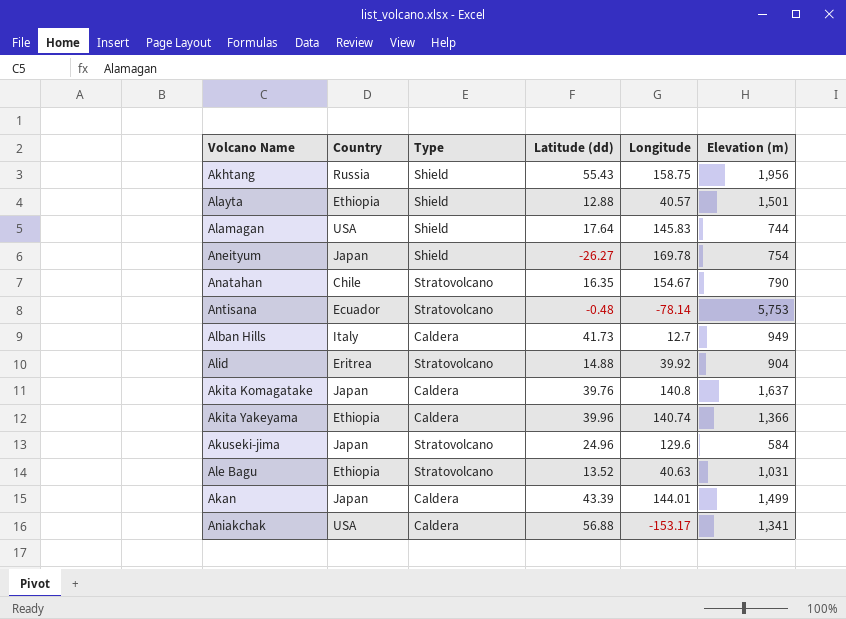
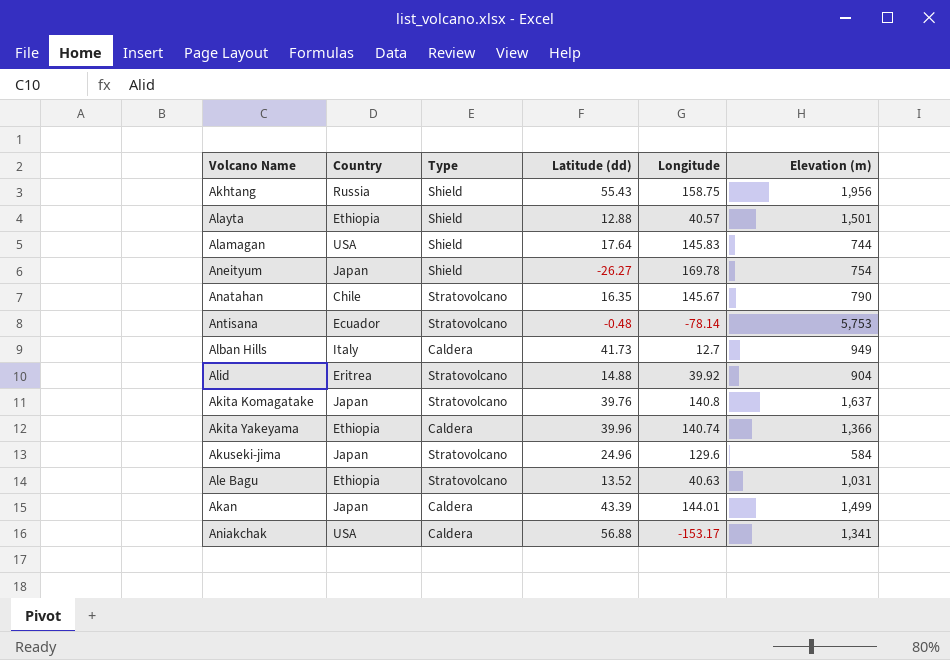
Anatahan | Longitude: 154.67 -> 145.67
Akita Komagatake | Type: Caldera -> Stratovolcano

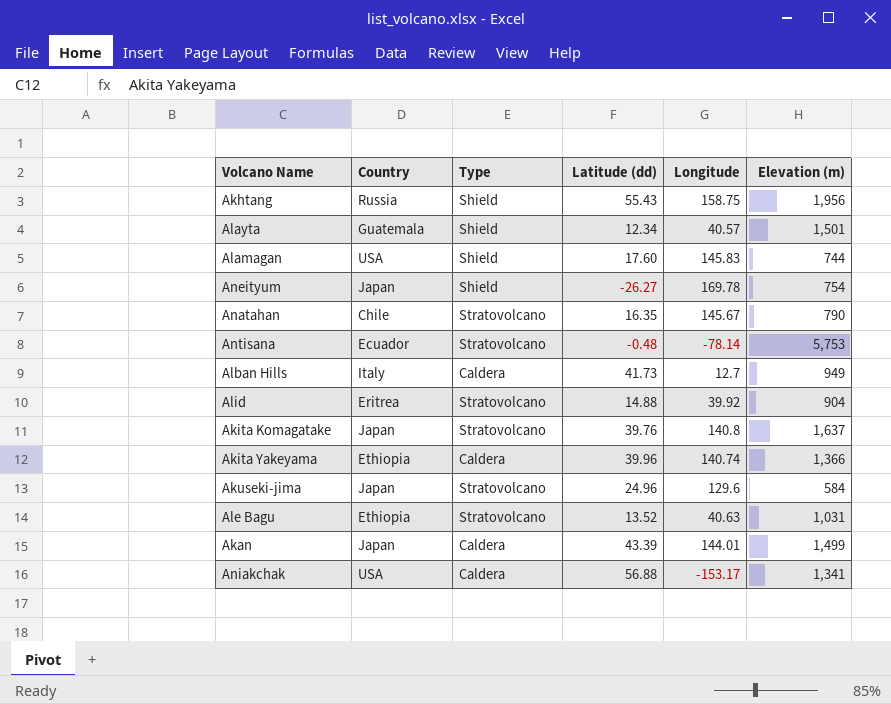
Alayta | Country: Ethiopia -> Guatemala
Alayta | Latitude (dd): 12.88 -> 12.34
Alamagan | Latitude (dd): 17.64 -> 17.60

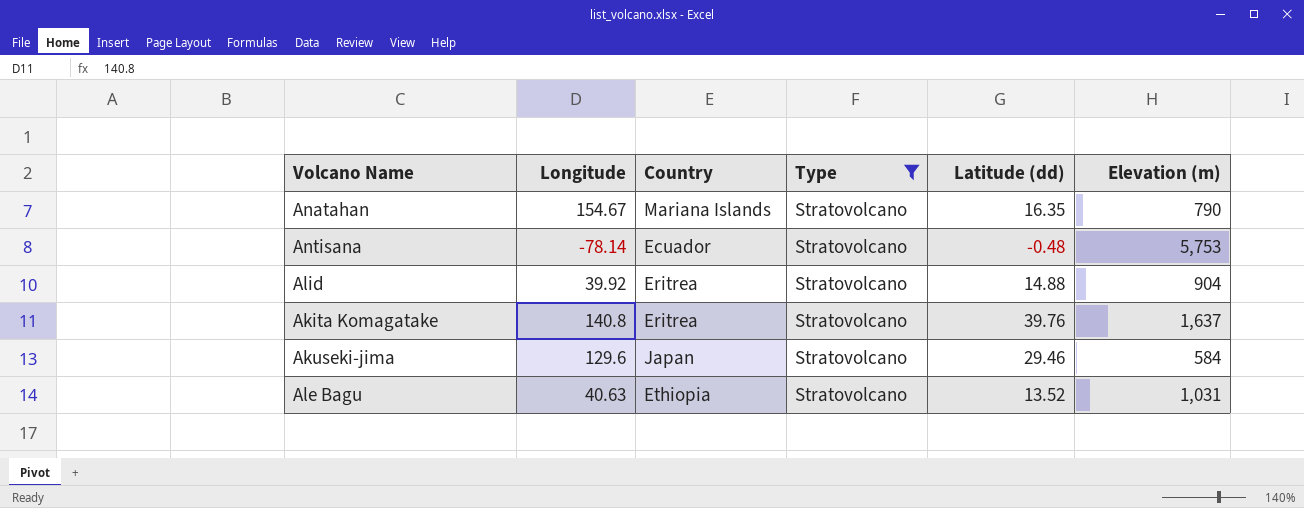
filter: none -> Type = Stratovolcano
column Longitude | position: 5 -> 2
Anatahan | Longitude: 145.67 -> 154.67
Anatahan | Country: Chile -> Mariana Islands
Akita Komagatake | Country: Japan -> Eritrea
Akuseki-jima | Latitude (dd): 24.96 -> 29.46

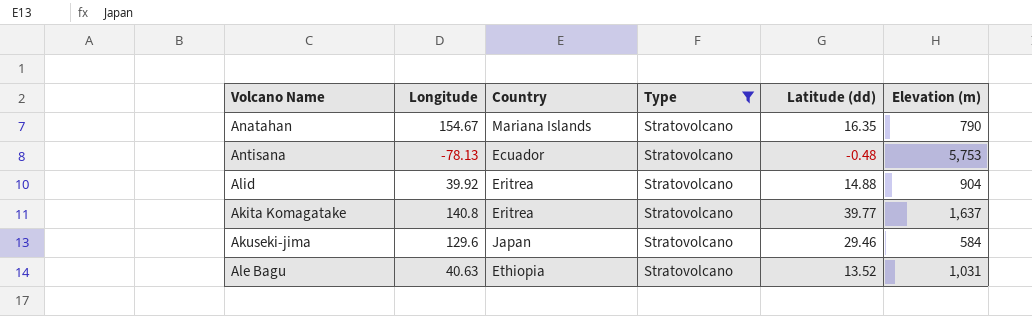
Antisana | Longitude: -78.14 -> -78.13
Akita Komagatake | Latitude (dd): 39.76 -> 39.77

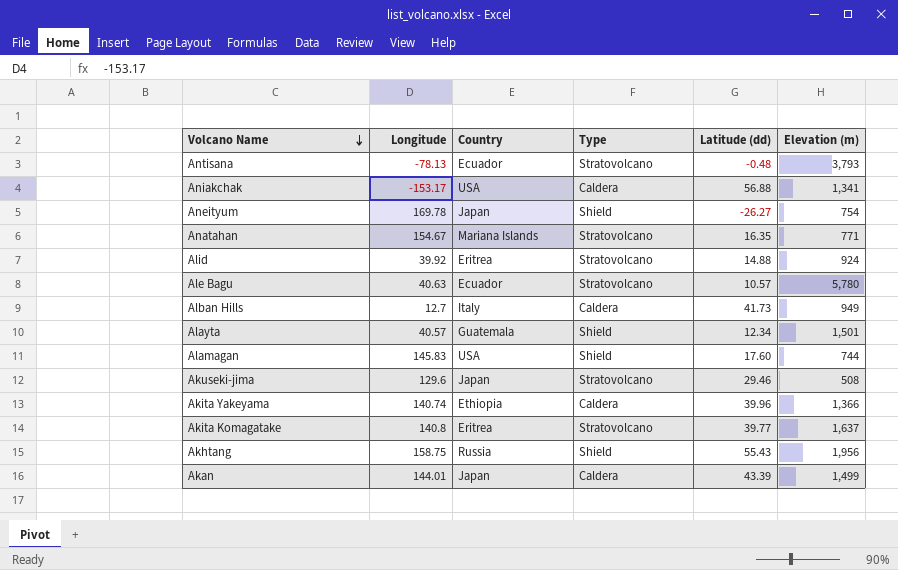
filter: Type = Stratovolcano -> none
row order: none -> Volcano Name descending
Antisana | Elevation (m): 5,753 -> 3,793
Anatahan | Elevation (m): 790 -> 771
Alid | Elevation (m): 904 -> 924
Ale Bagu | Country: Ethiopia -> Ecuador
Ale Bagu | Latitude (dd): 13.52 -> 10.57
Ale Bagu | Elevation (m): 1,031 -> 5,780
Akuseki-jima | Elevation (m): 584 -> 508

